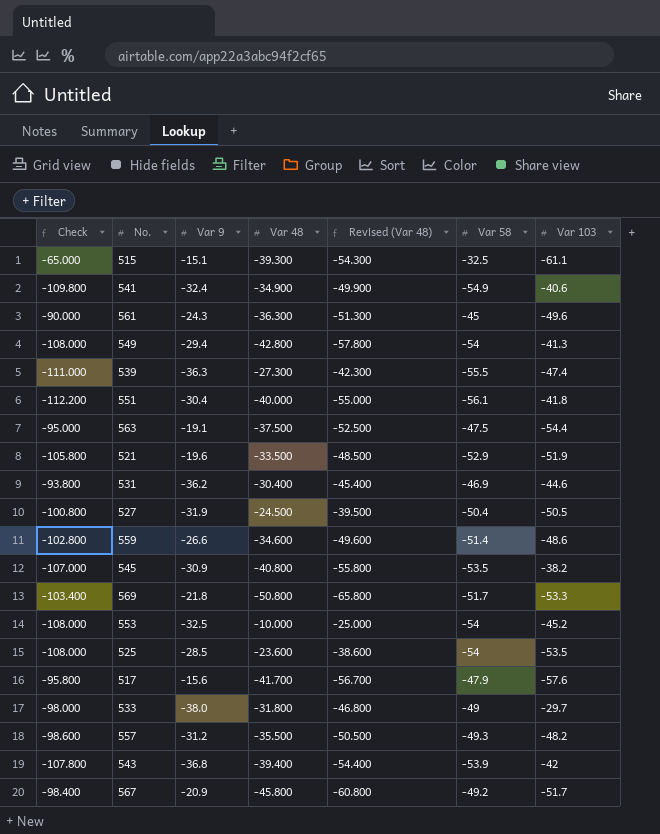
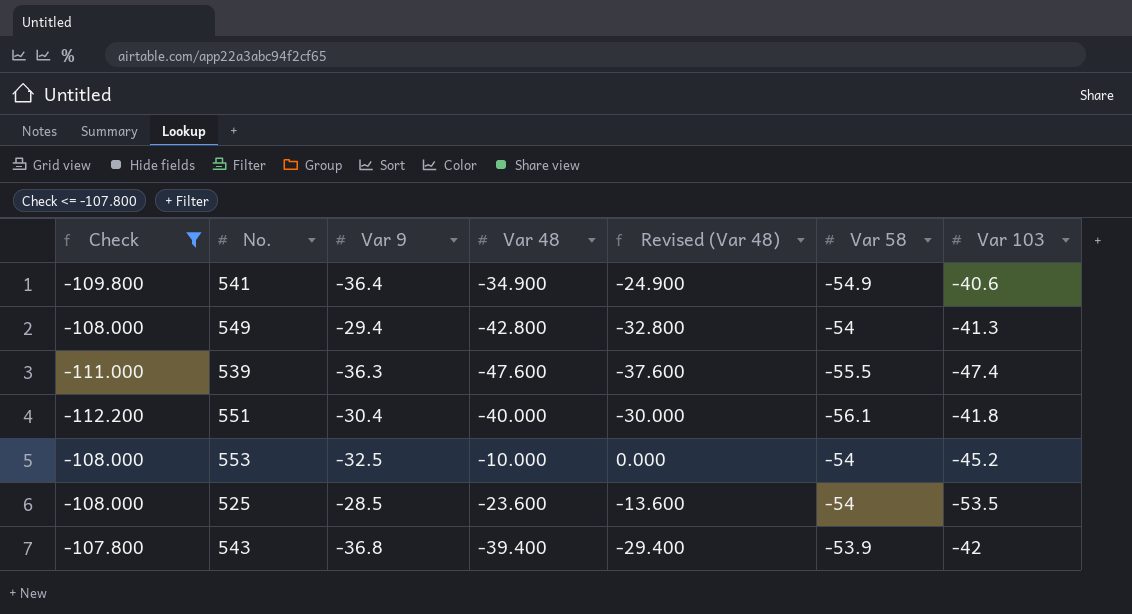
filter: none -> Check <= -107.800
column Revised (Var 48) | formula: [Var 48] - 15 -> [Var 48] + 10
541 | Var 9: -32.4 -> -36.4
539 | Var 48: -27.300 -> -47.600

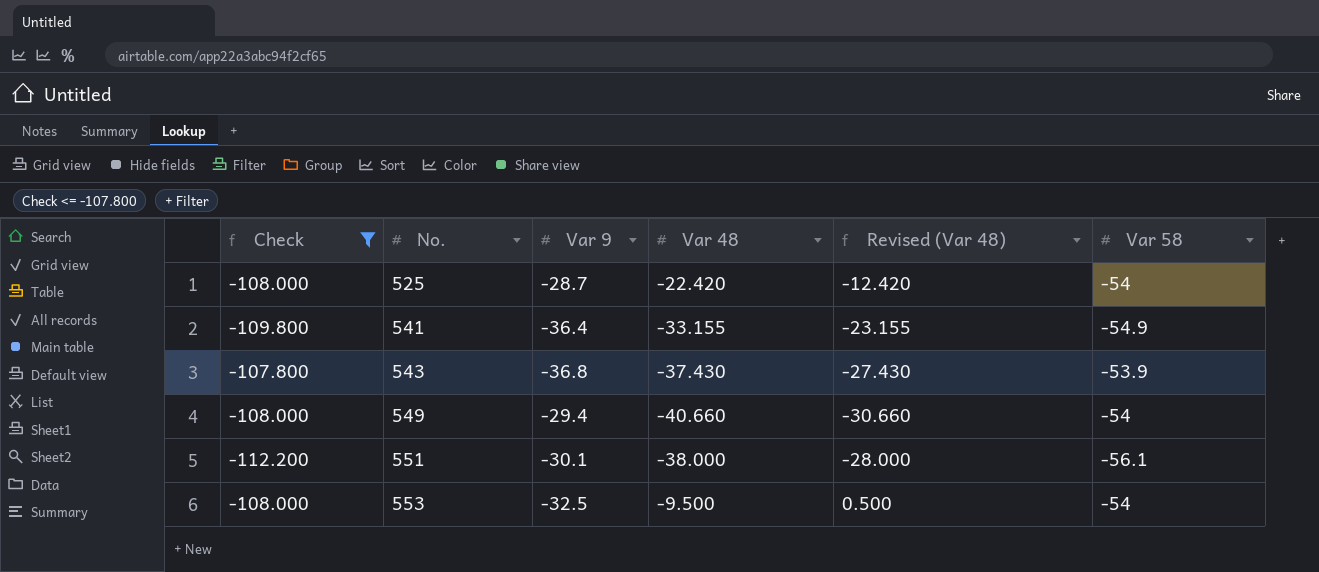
row order: none -> No. ascending
column Var 103 | position: 7 -> none
row 539: -111.000 | -36.3 | -47.600 | -37.600 | -55.5 | -47.4 -> none
525 | Var 9: -28.5 -> -28.7
525 | Var 48: -23.600 -> -22.420
525 | Revised (Var 48): -13.600 -> -12.420
541 | Var 48: -34.900 -> -33.155
541 | Revised (Var 48): -24.900 -> -23.155
543 | Var 48: -39.400 -> -37.430
543 | Revised (Var 48): -29.400 -> -27.430
549 | Var 48: -42.800 -> -40.660
549 | Revised (Var 48): -32.800 -> -30.660
551 | Var 9: -30.4 -> -30.1
551 | Var 48: -40.000 -> -38.000
551 | Revised (Var 48): -30.000 -> -28.000
553 | Var 48: -10.000 -> -9.500
553 | Revised (Var 48): 0.000 -> 0.500

